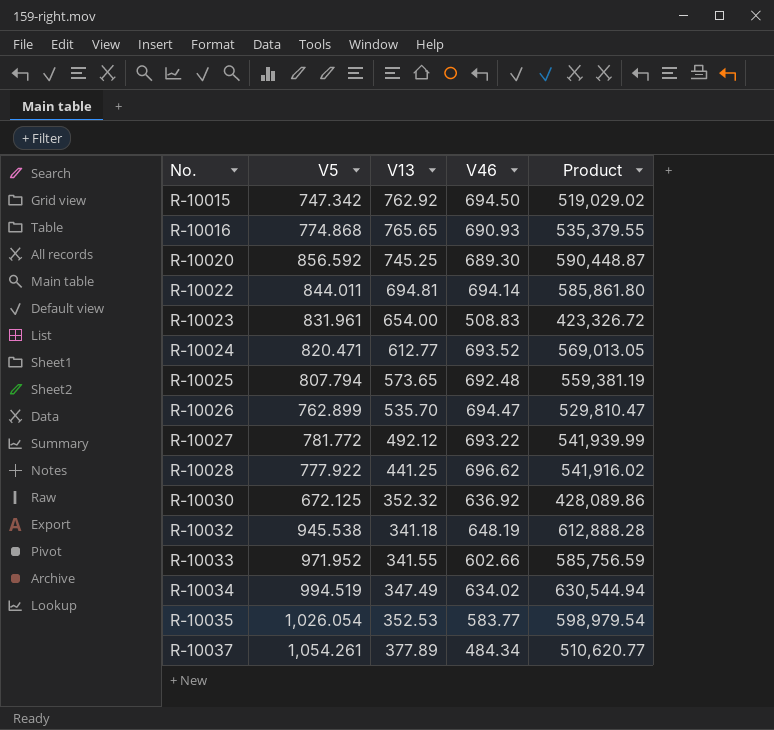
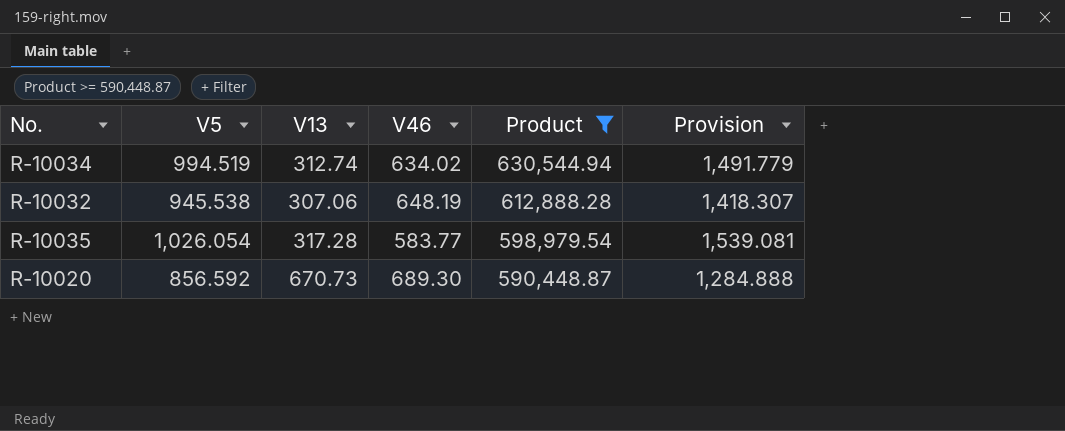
filter: none -> Product >= 590,448.87
row order: No. ascending -> Product descending
column Provision | formula: none -> [V5] * 1.5
R-10034 | V13: 347.49 -> 312.74
R-10032 | V13: 341.18 -> 307.06
R-10035 | V13: 352.53 -> 317.28
R-10020 | V13: 745.25 -> 670.73

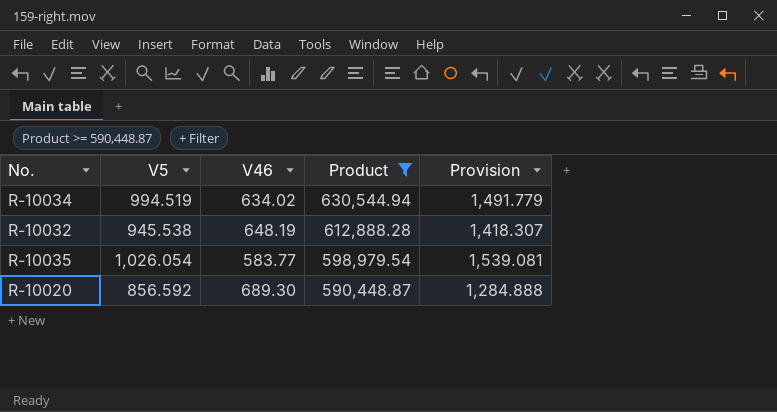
column V13 | position: 3 -> none

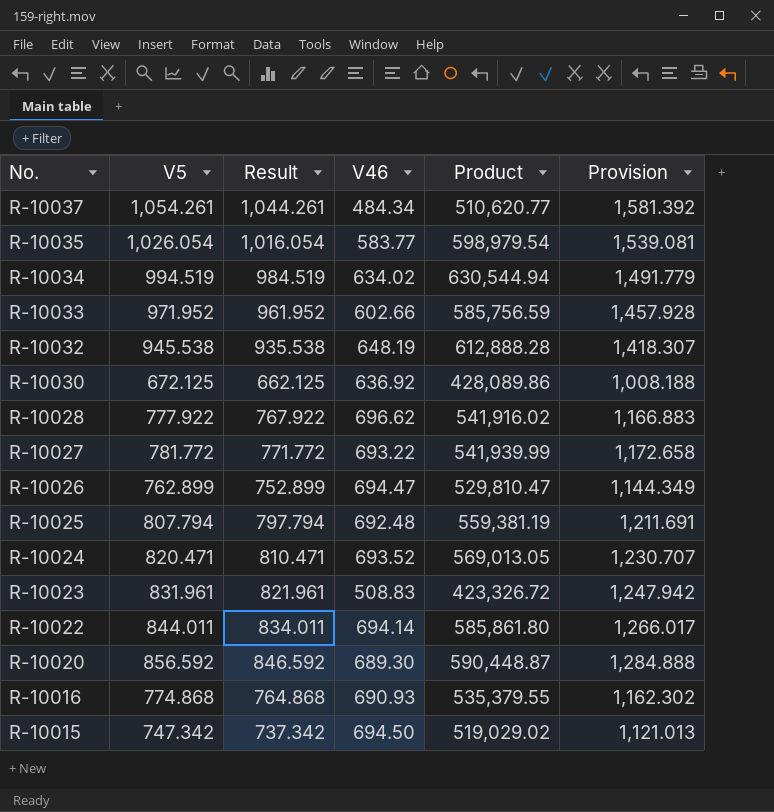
filter: Product >= 590,448.87 -> none
row order: Product descending -> No. descending
column Result | formula: none -> [V5] - 10

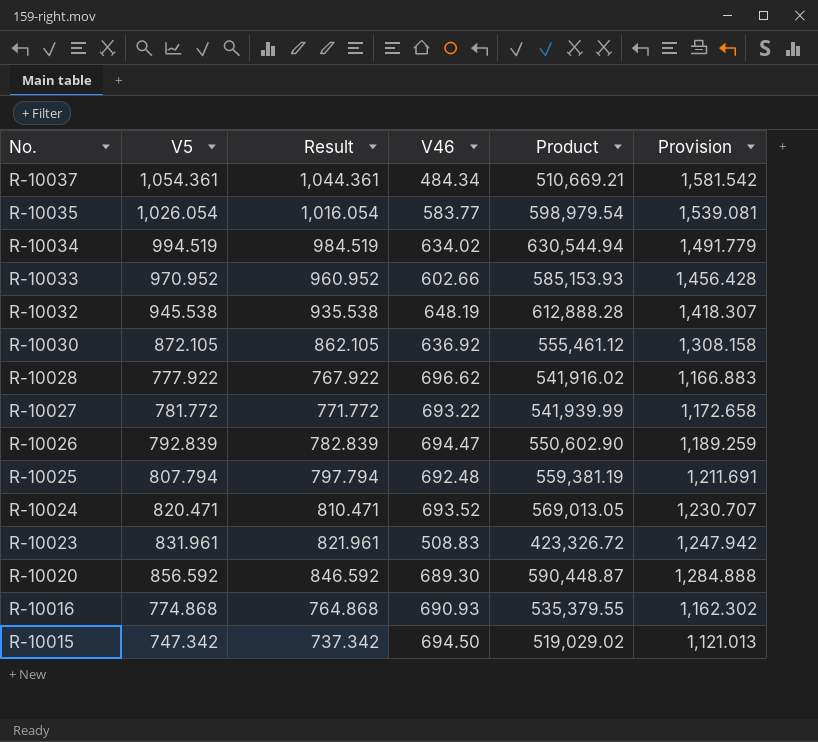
row R-10022: 844.011 | 834.011 | 694.14 | 585,861.80 | 1,266.017 -> none
R-10037 | V5: 1,054.261 -> 1,054.361
R-10037 | Result: 1,044.261 -> 1,044.361
R-10037 | Product: 510,620.77 -> 510,669.21
R-10037 | Provision: 1,581.392 -> 1,581.542
R-10033 | V5: 971.952 -> 970.952
R-10033 | Result: 961.952 -> 960.952
R-10033 | Product: 585,756.59 -> 585,153.93
R-10033 | Provision: 1,457.928 -> 1,456.428
R-10030 | V5: 672.125 -> 872.105
R-10030 | Result: 662.125 -> 862.105
R-10030 | Product: 428,089.86 -> 555,461.12
R-10030 | Provision: 1,008.188 -> 1,308.158
R-10026 | V5: 762.899 -> 792.839
R-10026 | Result: 752.899 -> 782.839
R-10026 | Product: 529,810.47 -> 550,602.90
R-10026 | Provision: 1,144.349 -> 1,189.259

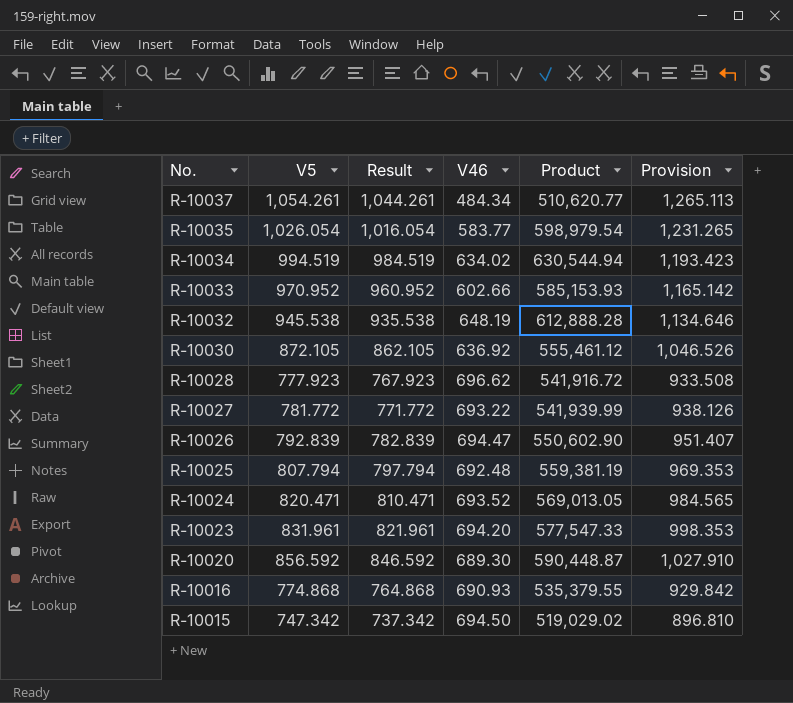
column Provision | formula: [V5] * 1.5 -> [V5] * 1.2
R-10037 | V5: 1,054.361 -> 1,054.261
R-10037 | Result: 1,044.361 -> 1,044.261
R-10037 | Product: 510,669.21 -> 510,620.77
R-10028 | V5: 777.922 -> 777.923
R-10028 | Result: 767.922 -> 767.923
R-10028 | Product: 541,916.02 -> 541,916.72
R-10023 | V46: 508.83 -> 694.20
R-10023 | Product: 423,326.72 -> 577,547.33

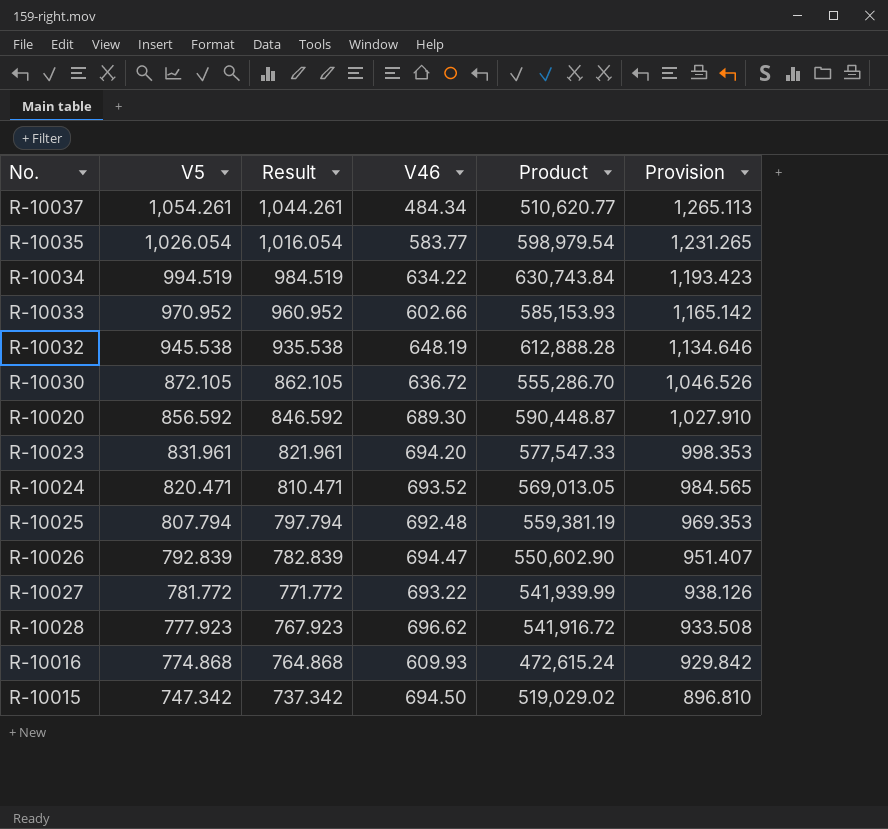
row order: No. descending -> V5 descending
R-10034 | V46: 634.02 -> 634.22
R-10034 | Product: 630,544.94 -> 630,743.84
R-10030 | V46: 636.92 -> 636.72
R-10030 | Product: 555,461.12 -> 555,286.70
R-10016 | V46: 690.93 -> 609.93
R-10016 | Product: 535,379.55 -> 472,615.24

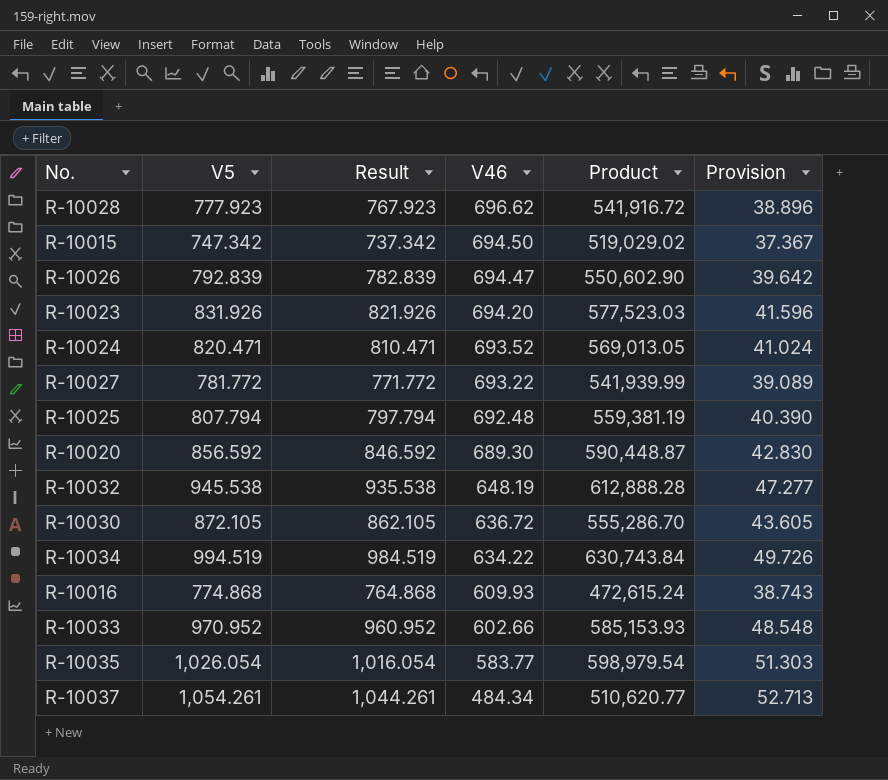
row order: V5 descending -> V46 descending
column Provision | formula: [V5] * 1.2 -> [V5] * 0.05
R-10023 | V5: 831.961 -> 831.926
R-10023 | Result: 821.961 -> 821.926
R-10023 | Product: 577,547.33 -> 577,523.03

